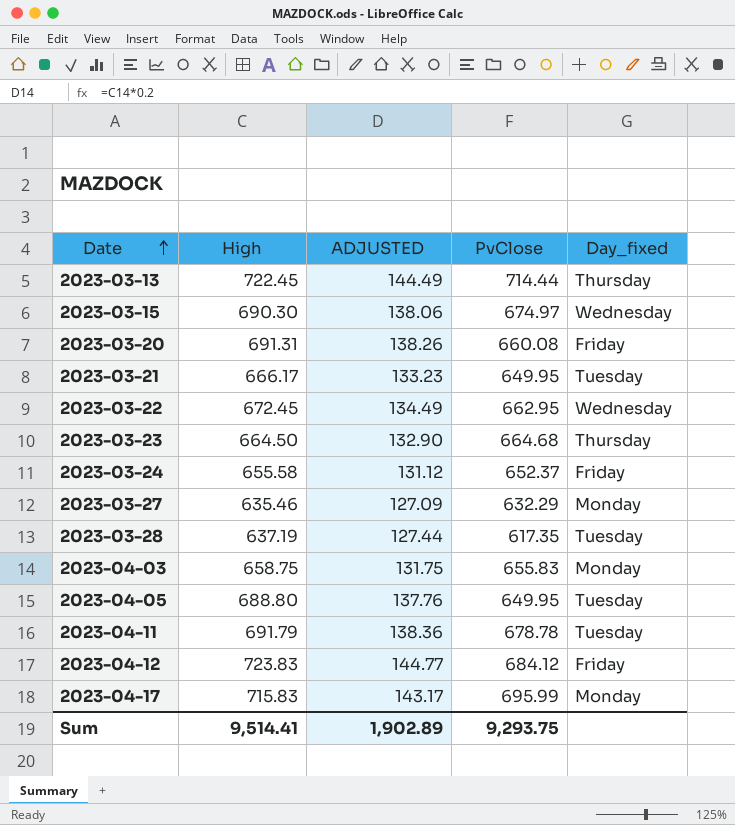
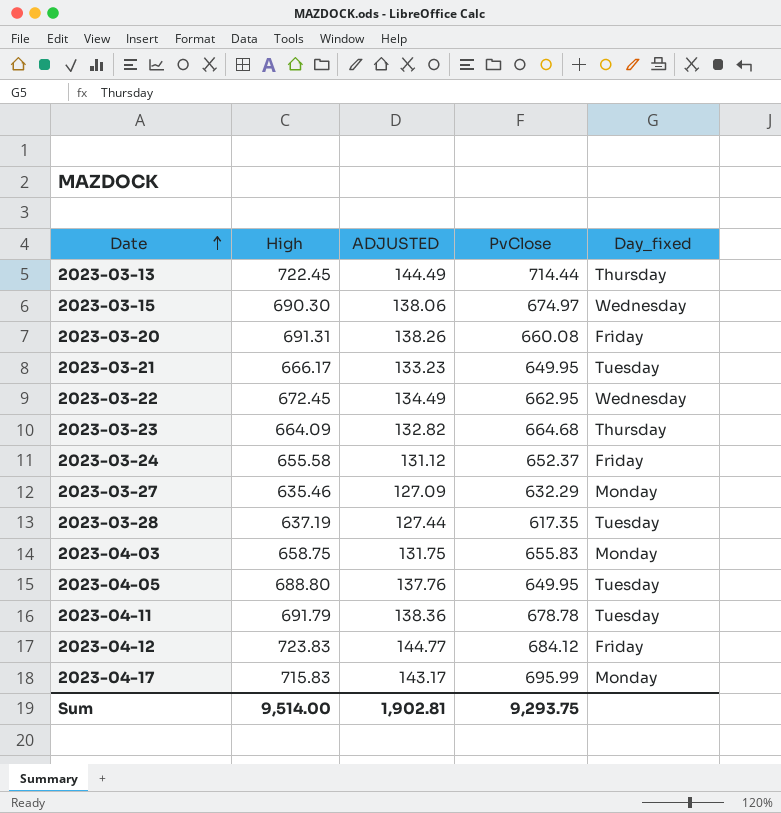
2023-03-23 | High: 664.50 -> 664.09
2023-03-23 | ADJUSTED: 132.90 -> 132.82
Sum | High: 9,514.41 -> 9,514.00
Sum | ADJUSTED: 1,902.89 -> 1,902.81

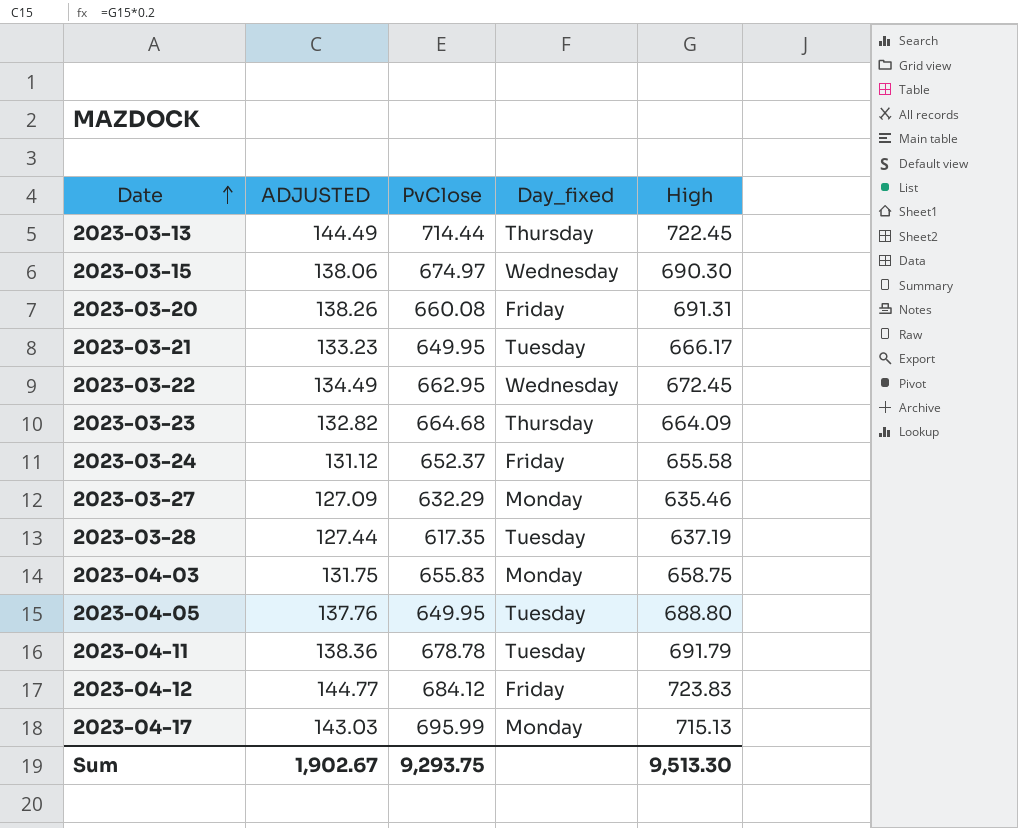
column High | position: 2 -> 5
2023-04-17 | ADJUSTED: 143.17 -> 143.03
2023-04-17 | High: 715.83 -> 715.13
Sum | ADJUSTED: 1,902.81 -> 1,902.67
Sum | High: 9,514.00 -> 9,513.30

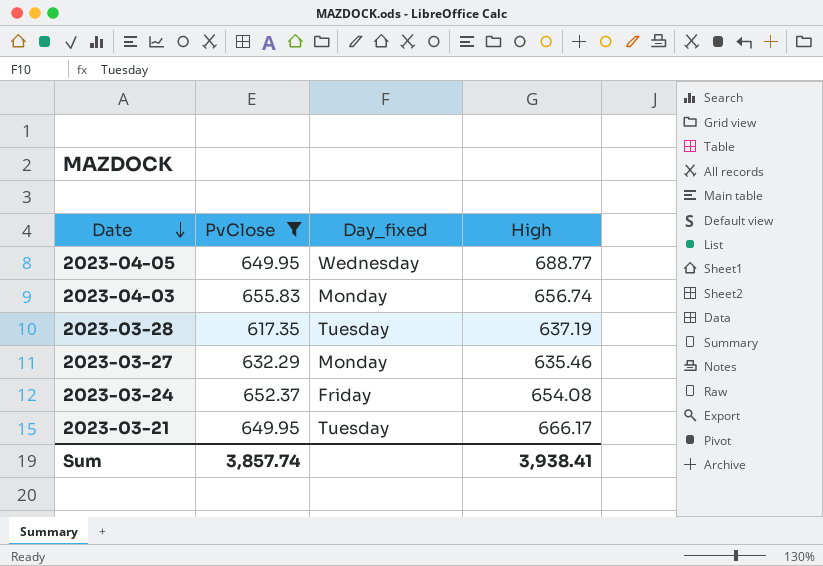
filter: none -> PvClose <= 655.83
row order: Date ascending -> Date descending
column ADJUSTED | formula: [High] * 0.2 -> none
2023-04-05 | Day_fixed: Tuesday -> Wednesday
2023-04-05 | High: 688.80 -> 688.77
2023-04-03 | High: 658.75 -> 656.74
2023-03-24 | High: 655.58 -> 654.08
Sum | PvClose: 9,293.75 -> 3,857.74
Sum | High: 9,513.30 -> 3,938.41

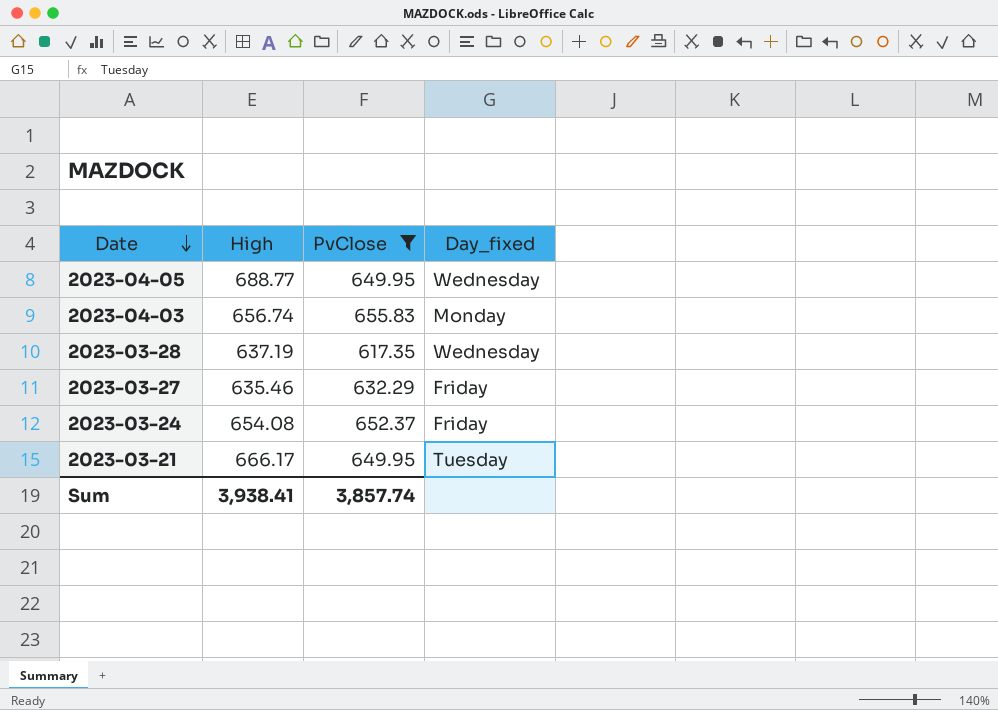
column High | position: 4 -> 2
2023-03-28 | Day_fixed: Tuesday -> Wednesday
2023-03-27 | Day_fixed: Monday -> Friday

